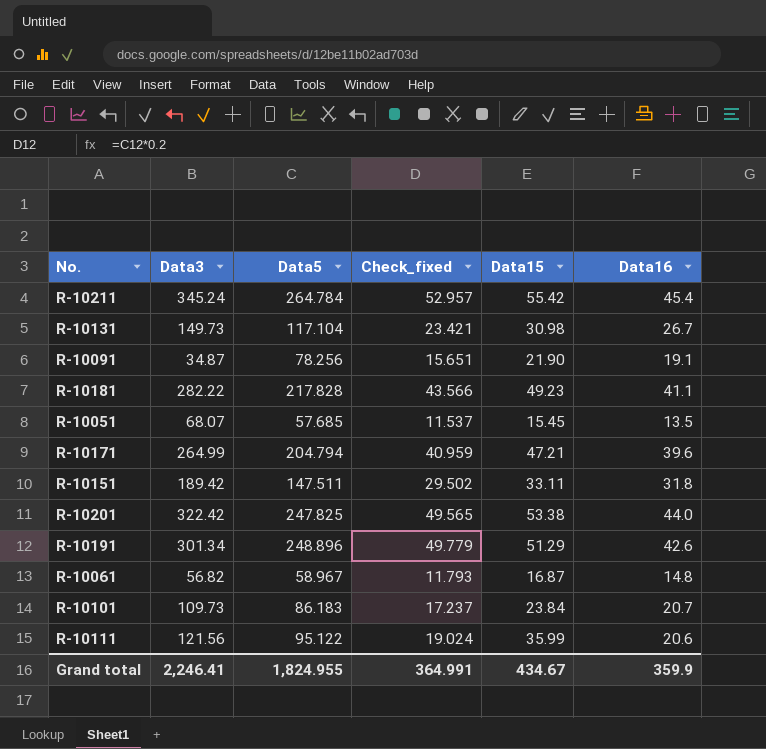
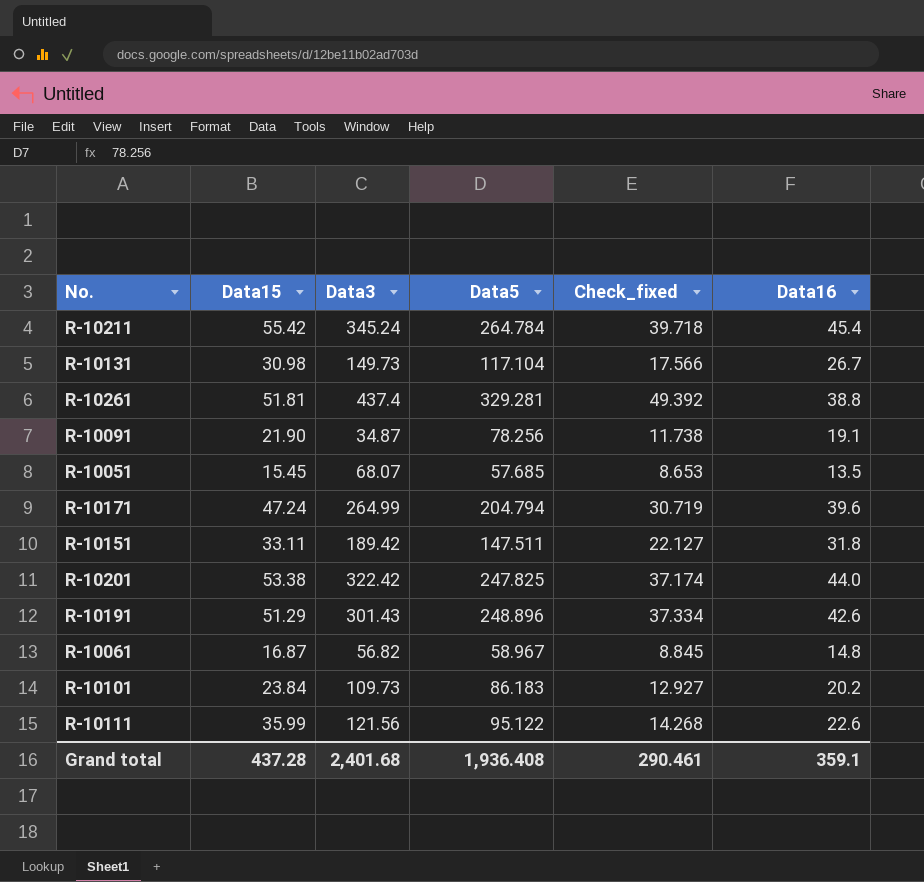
column Data15 | position: 5 -> 2
column Check_fixed | formula: [Data5] * 0.2 -> [Data5] * 0.15
row R-10181: 282.22 | 217.828 | 43.566 | 49.23 | 41.1 -> none
row R-10261: none -> 51.81 | 437.4 | 329.281 | 49.392 | 38.8
R-10171 | Data15: 47.21 -> 47.24
R-10191 | Data3: 301.34 -> 301.43
R-10101 | Data16: 20.7 -> 20.2
R-10111 | Data16: 20.6 -> 22.6
Grand total | Data15: 434.67 -> 437.28
Grand total | Data3: 2,246.41 -> 2,401.68
Grand total | Data5: 1,824.955 -> 1,936.408
Grand total | Check_fixed: 364.991 -> 290.461
Grand total | Data16: 359.9 -> 359.1

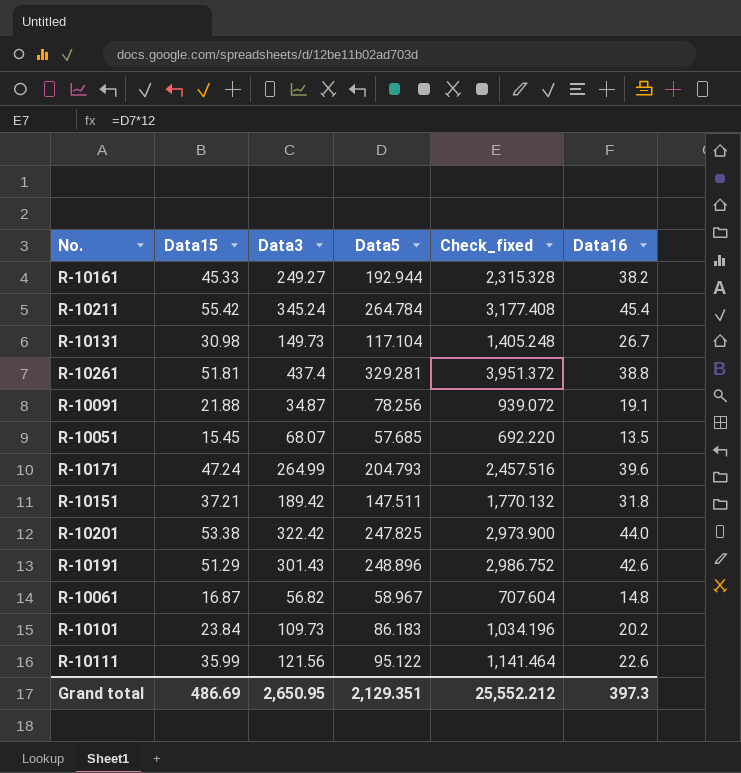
column Check_fixed | formula: [Data5] * 0.15 -> [Data5] * 12
row R-10161: none -> 45.33 | 249.27 | 192.944 | 2,315.328 | 38.2
R-10091 | Data15: 21.90 -> 21.88
R-10171 | Data5: 204.794 -> 204.793
R-10151 | Data15: 33.11 -> 37.21
Grand total | Data15: 437.28 -> 486.69
Grand total | Data3: 2,401.68 -> 2,650.95
Grand total | Data5: 1,936.408 -> 2,129.351
Grand total | Check_fixed: 290.461 -> 25,552.212
Grand total | Data16: 359.1 -> 397.3

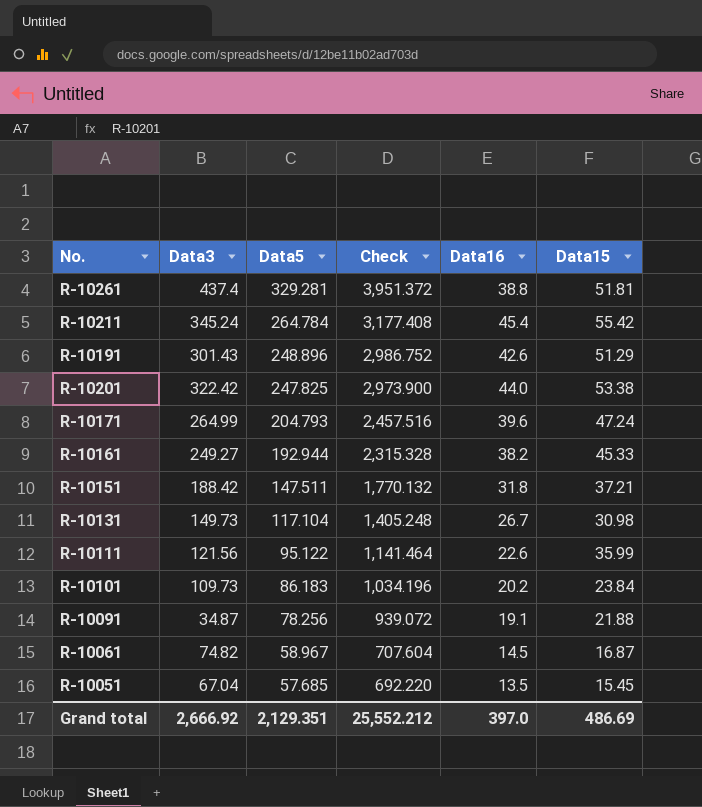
row order: none -> Data5 descending
column name: Check_fixed -> Check
column Data15 | position: 2 -> 6
R-10151 | Data3: 189.42 -> 188.42
R-10061 | Data3: 56.82 -> 74.82
R-10061 | Data16: 14.8 -> 14.5
R-10051 | Data3: 68.07 -> 67.04
Grand total | Data3: 2,650.95 -> 2,666.92
Grand total | Data16: 397.3 -> 397.0

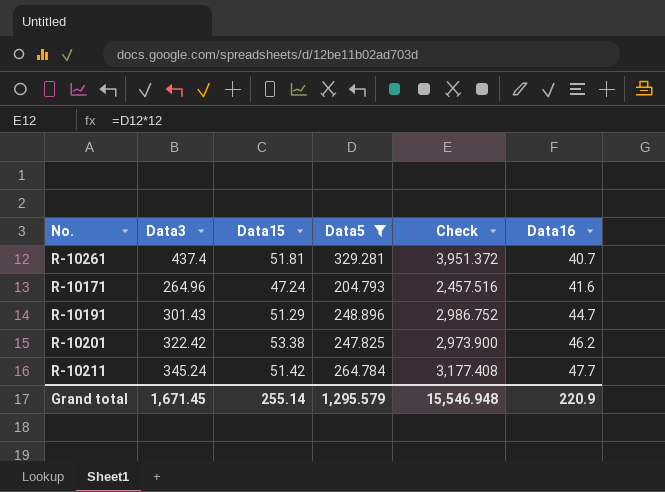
filter: none -> Data5 >= 204.793
row order: Data5 descending -> Data16 ascending
column Data15 | position: 6 -> 3
R-10261 | Data16: 38.8 -> 40.7
R-10171 | Data3: 264.99 -> 264.96
R-10171 | Data16: 39.6 -> 41.6
R-10191 | Data16: 42.6 -> 44.7
R-10201 | Data16: 44.0 -> 46.2
R-10211 | Data15: 55.42 -> 51.42
R-10211 | Data16: 45.4 -> 47.7
Grand total | Data3: 2,666.92 -> 1,671.45
Grand total | Data15: 486.69 -> 255.14
Grand total | Data5: 2,129.351 -> 1,295.579
Grand total | Check: 25,552.212 -> 15,546.948
Grand total | Data16: 397.0 -> 220.9

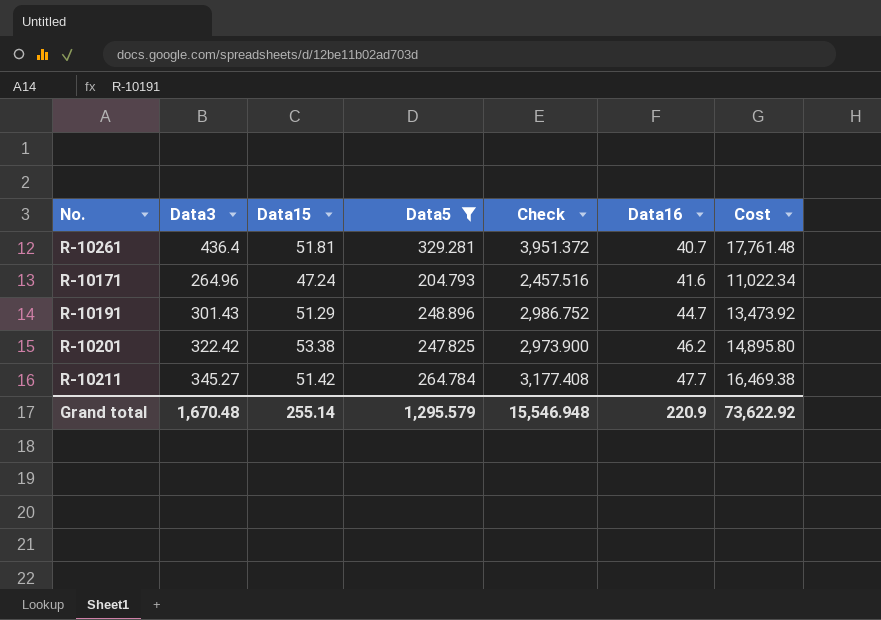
column Cost | formula: none -> [Data3] * [Data16]
R-10261 | Data3: 437.4 -> 436.4
R-10211 | Data3: 345.24 -> 345.27
Grand total | Data3: 1,671.45 -> 1,670.48

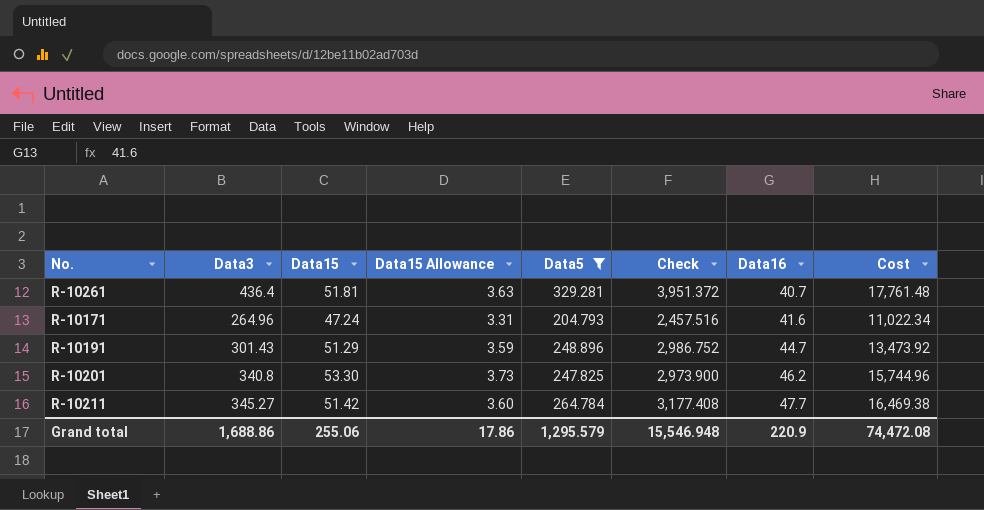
column Data15 Allowance | formula: none -> [Data15] * 0.07
R-10201 | Data3: 322.42 -> 340.8
R-10201 | Data15: 53.38 -> 53.30
R-10201 | Cost: 14,895.80 -> 15,744.96
Grand total | Data3: 1,670.48 -> 1,688.86
Grand total | Data15: 255.14 -> 255.06
Grand total | Cost: 73,622.92 -> 74,472.08

